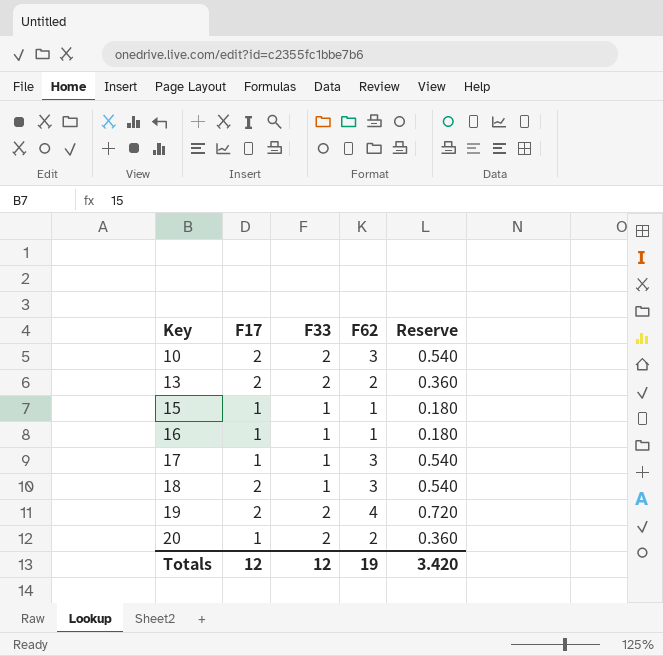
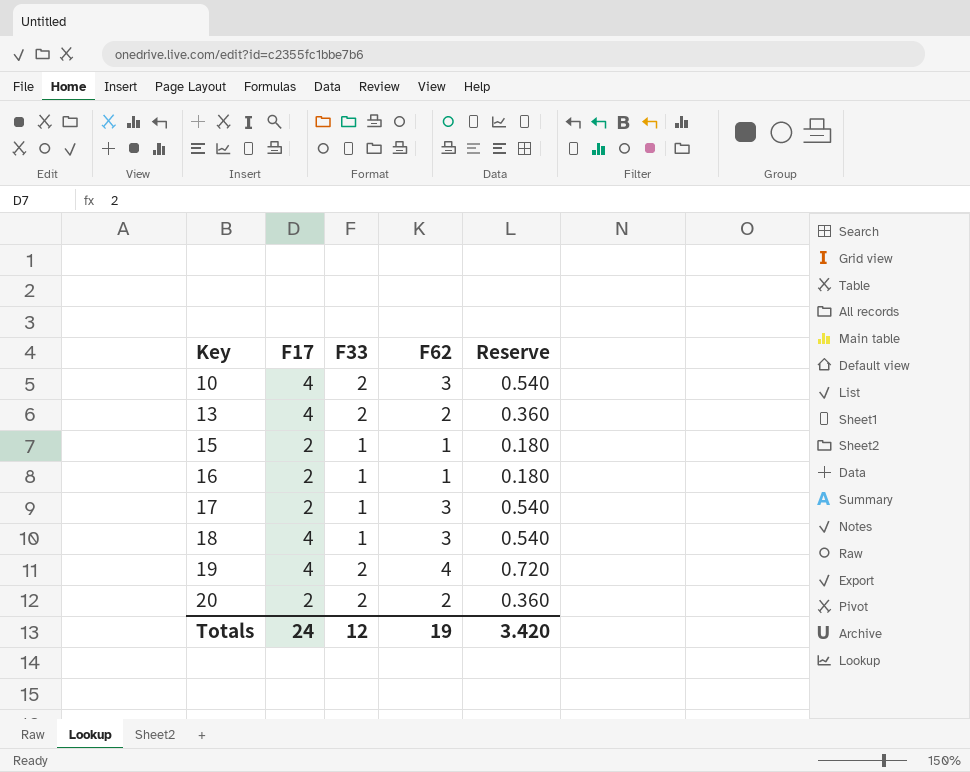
10 | F17: 2 -> 4
13 | F17: 2 -> 4
15 | F17: 1 -> 2
16 | F17: 1 -> 2
17 | F17: 1 -> 2
18 | F17: 2 -> 4
19 | F17: 2 -> 4
20 | F17: 1 -> 2
Totals | F17: 12 -> 24

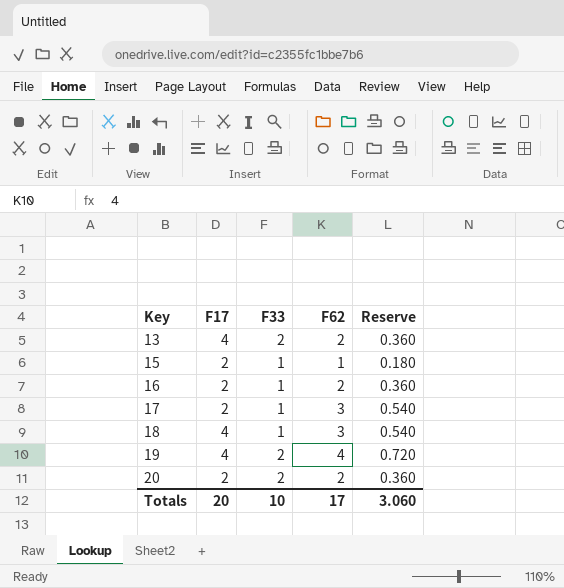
row 10: 4 | 2 | 3 | 0.540 -> none
16 | F62: 1 -> 2
16 | Reserve: 0.180 -> 0.360
Totals | F17: 24 -> 20
Totals | F33: 12 -> 10
Totals | F62: 19 -> 17
Totals | Reserve: 3.420 -> 3.060

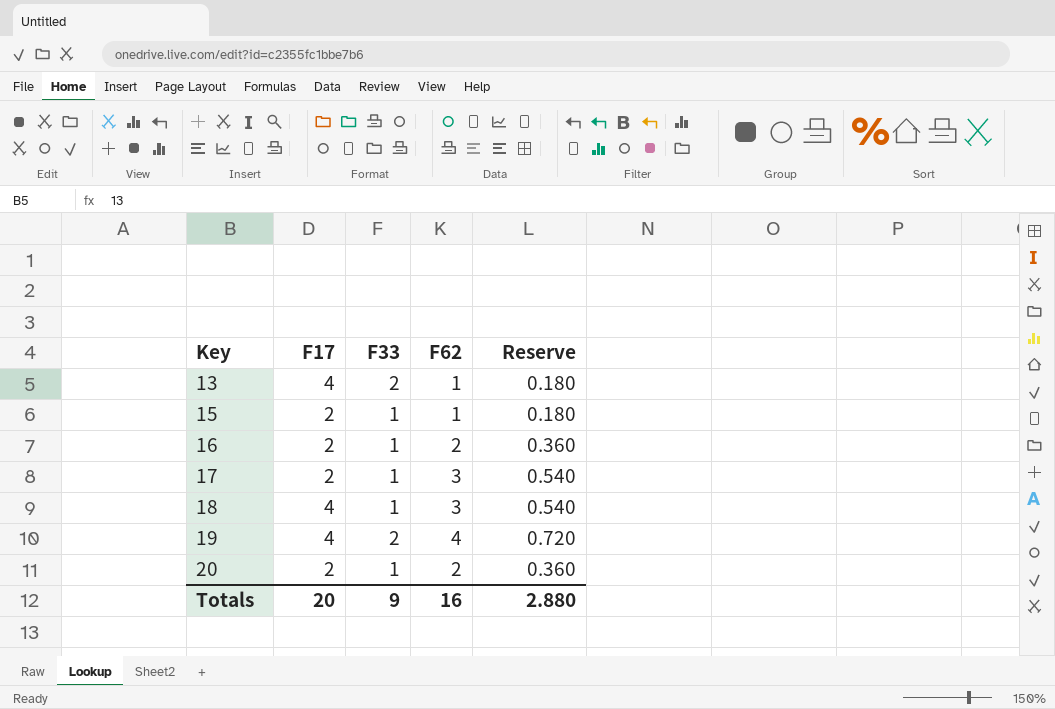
13 | F62: 2 -> 1
13 | Reserve: 0.360 -> 0.180
20 | F33: 2 -> 1
Totals | F33: 10 -> 9
Totals | F62: 17 -> 16
Totals | Reserve: 3.060 -> 2.880

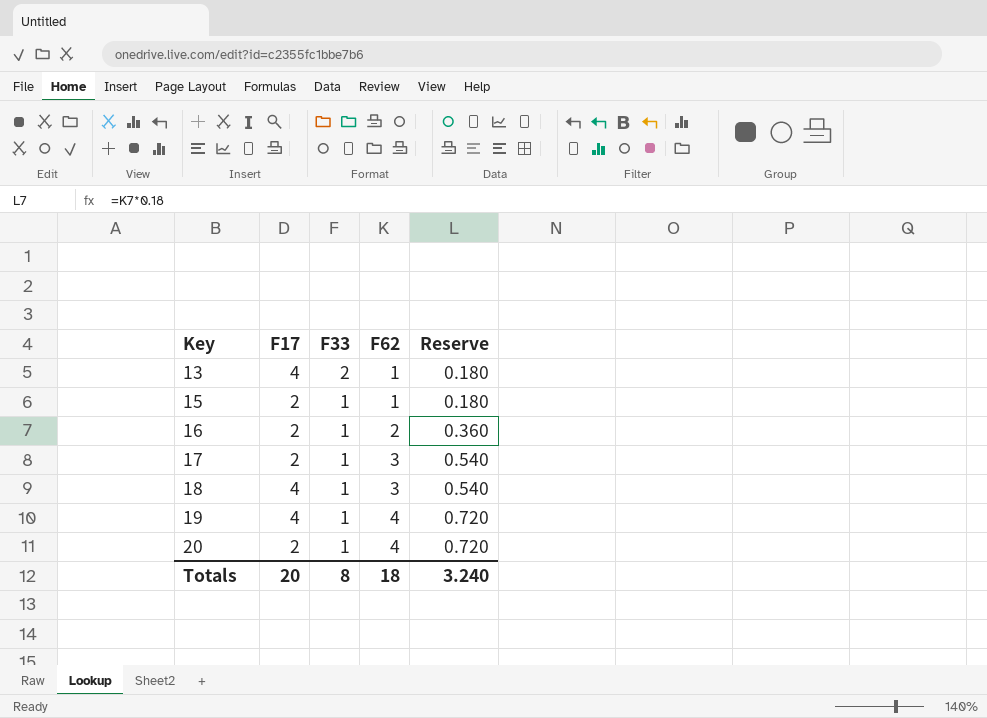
19 | F33: 2 -> 1
20 | F62: 2 -> 4
20 | Reserve: 0.360 -> 0.720
Totals | F33: 9 -> 8
Totals | F62: 16 -> 18
Totals | Reserve: 2.880 -> 3.240

